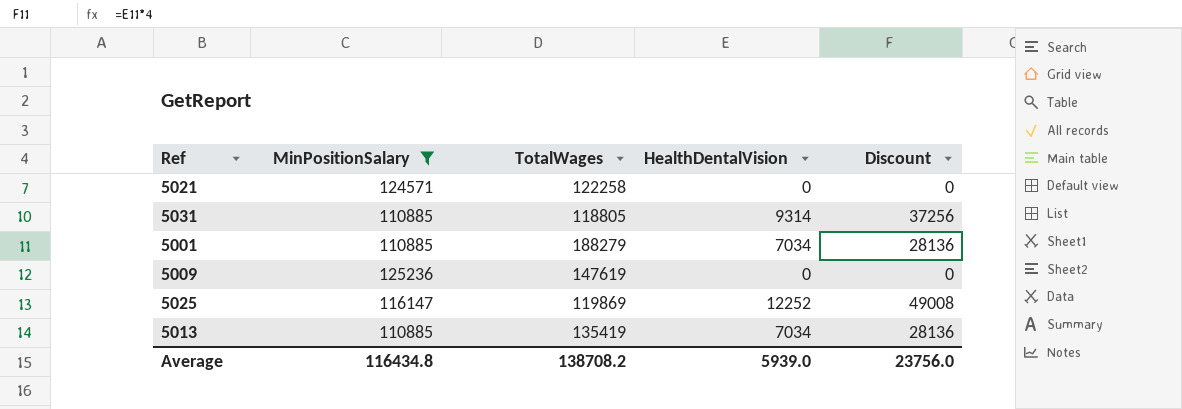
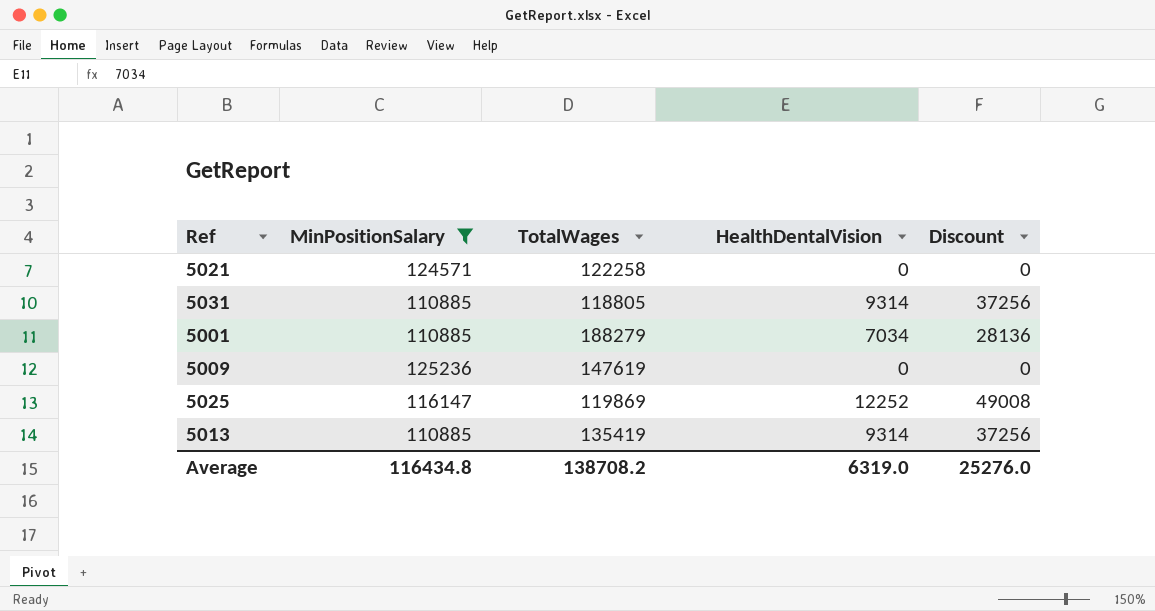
5013 | HealthDentalVision: 7034 -> 9314
5013 | Discount: 28136 -> 37256
Average | HealthDentalVision: 5939.0 -> 6319.0
Average | Discount: 23756.0 -> 25276.0

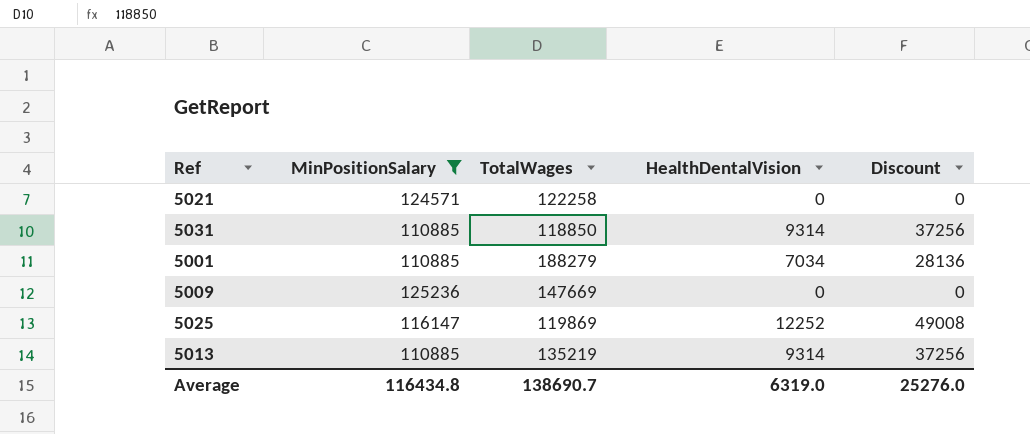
5031 | TotalWages: 118805 -> 118850
5009 | TotalWages: 147619 -> 147669
5013 | TotalWages: 135419 -> 135219
Average | TotalWages: 138708.2 -> 138690.7

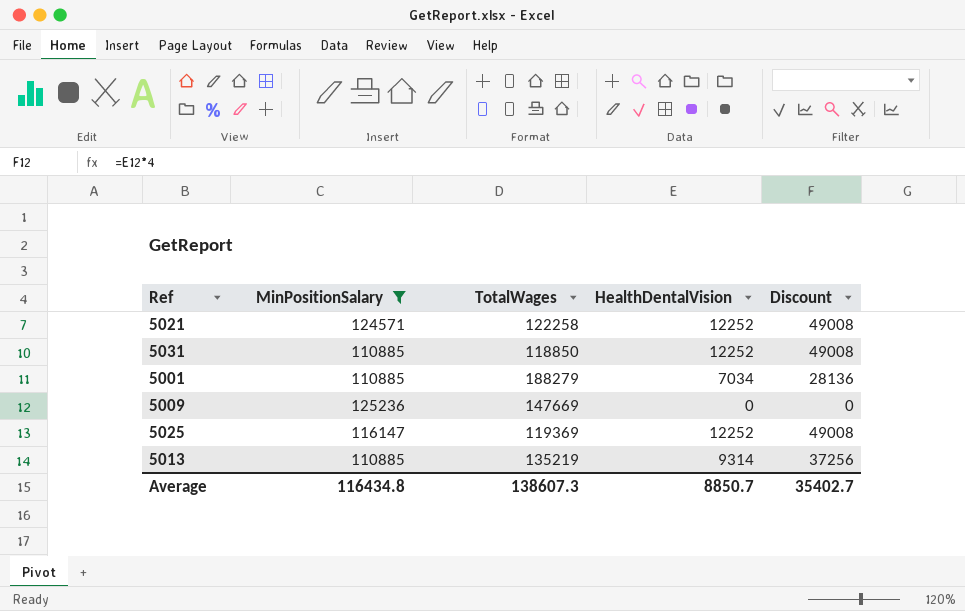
5021 | HealthDentalVision: 0 -> 12252
5021 | Discount: 0 -> 49008
5031 | HealthDentalVision: 9314 -> 12252
5031 | Discount: 37256 -> 49008
5025 | TotalWages: 119869 -> 119369
Average | TotalWages: 138690.7 -> 138607.3
Average | HealthDentalVision: 6319.0 -> 8850.7
Average | Discount: 25276.0 -> 35402.7

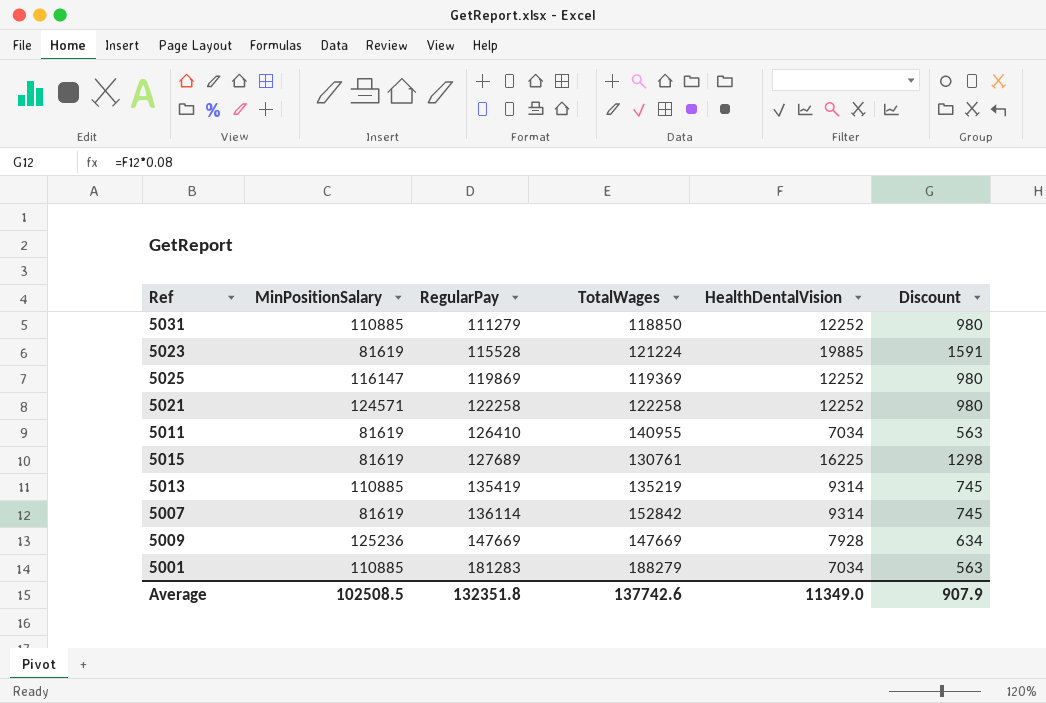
filter: MinPositionSalary != 81619 -> none
row order: none -> RegularPay ascending
column RegularPay | position: none -> 3
column Discount | formula: [HealthDentalVision] * 4 -> [HealthDentalVision] * 0.08
5009 | HealthDentalVision: 0 -> 7928
Average | MinPositionSalary: 116434.8 -> 102508.5
Average | TotalWages: 138607.3 -> 137742.6
Average | HealthDentalVision: 8850.7 -> 11349.0
Average | Discount: 35402.7 -> 907.9

